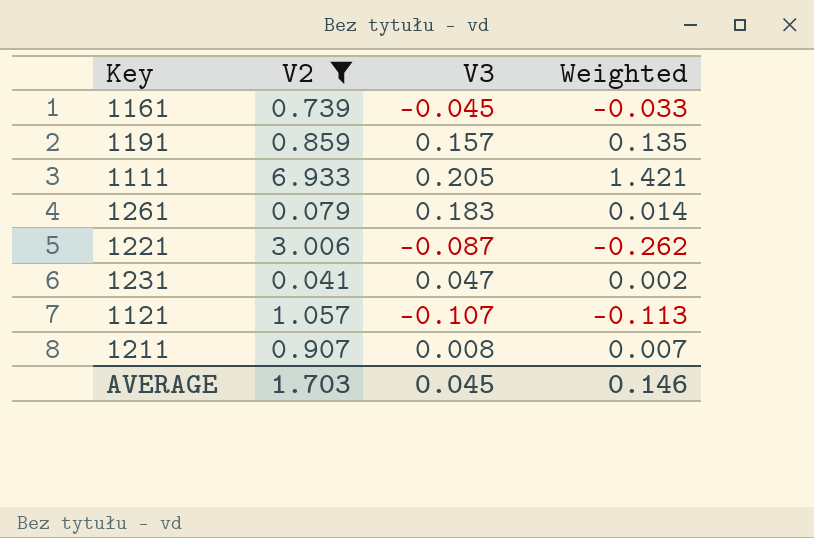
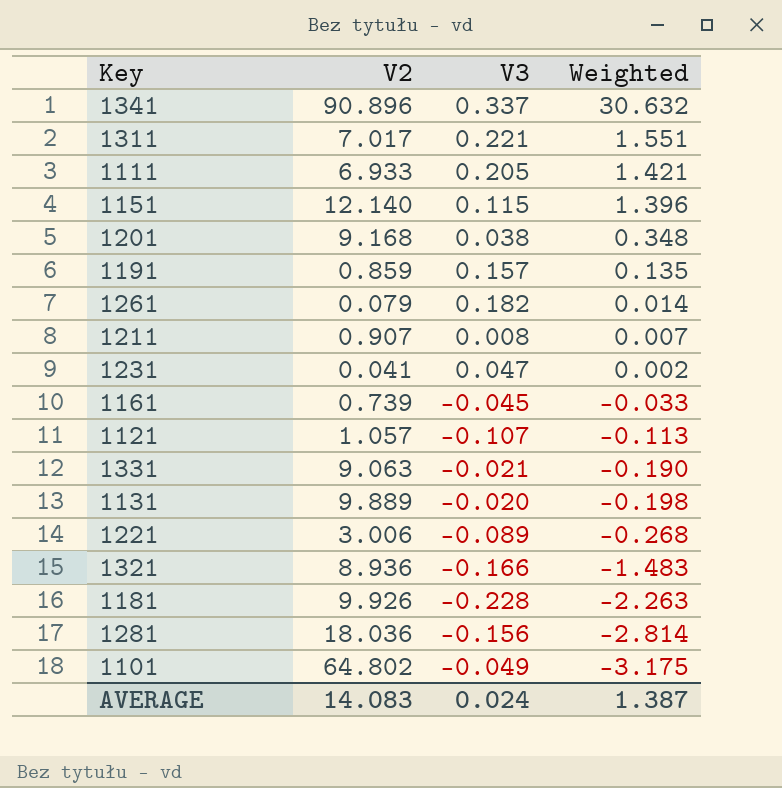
filter: V2 <= 6.933 -> none
row order: none -> Weighted descending
1261 | V3: 0.183 -> 0.182
1221 | V3: -0.087 -> -0.089
1221 | Weighted: -0.262 -> -0.268
AVERAGE | V2: 1.703 -> 14.083
AVERAGE | V3: 0.045 -> 0.024
AVERAGE | Weighted: 0.146 -> 1.387

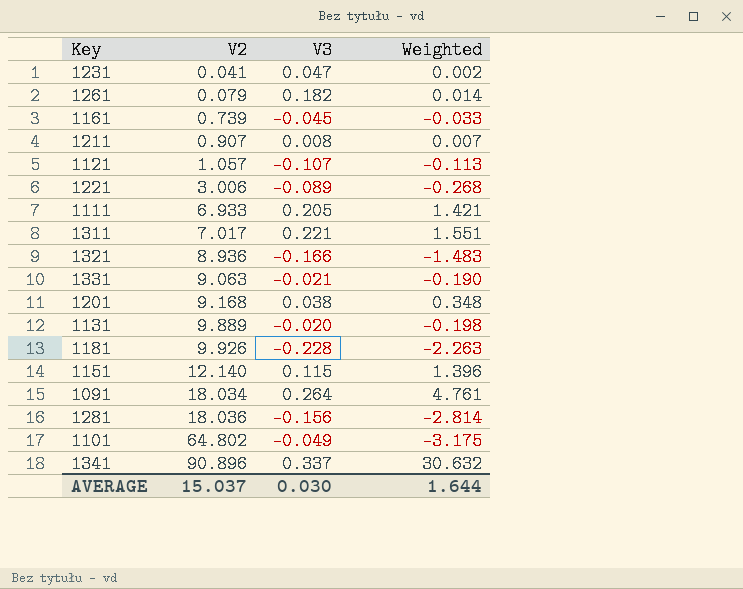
row order: Weighted descending -> V2 ascending
row 1191: 0.859 | 0.157 | 0.135 -> none
row 1091: none -> 18.034 | 0.264 | 4.761
AVERAGE | V2: 14.083 -> 15.037
AVERAGE | V3: 0.024 -> 0.030
AVERAGE | Weighted: 1.387 -> 1.644

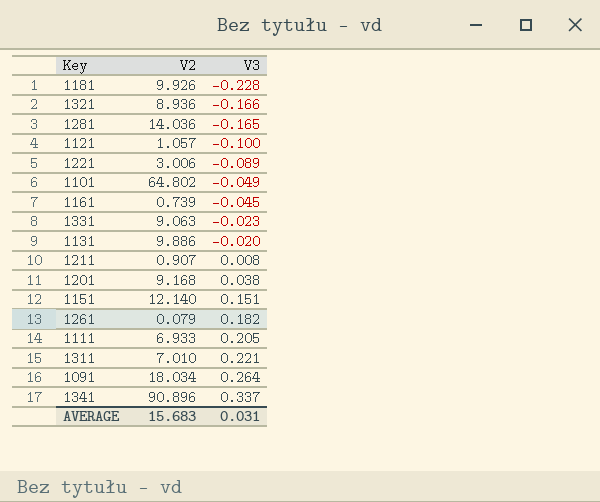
row order: V2 ascending -> V3 ascending
column Weighted | formula: [V2] * [V3] -> none
row 1231: 0.041 | 0.047 | 0.002 -> none
1281 | V2: 18.036 -> 14.036
1281 | V3: -0.156 -> -0.165
1121 | V3: -0.107 -> -0.100
1331 | V3: -0.021 -> -0.023
1131 | V2: 9.889 -> 9.886
1151 | V3: 0.115 -> 0.151
1311 | V2: 7.017 -> 7.010
AVERAGE | V2: 15.037 -> 15.683
AVERAGE | V3: 0.030 -> 0.031

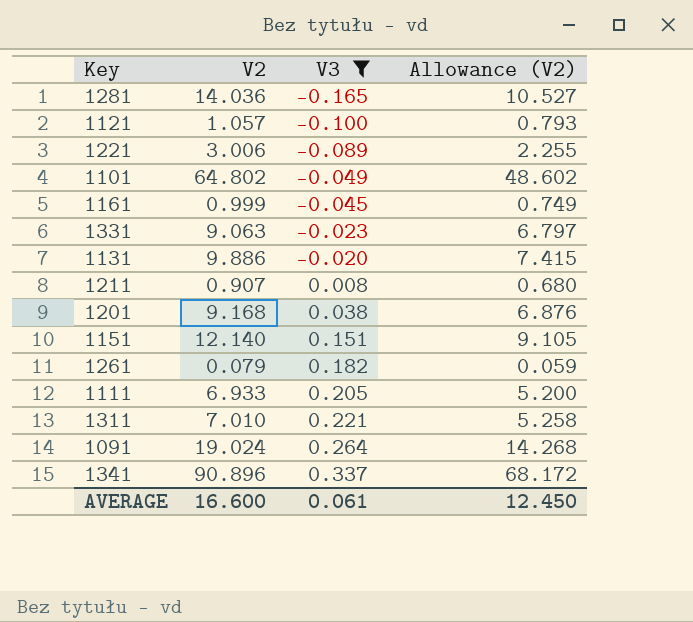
filter: none -> V3 >= -0.165
column Allowance (V2) | formula: none -> [V2] * 0.75
1161 | V2: 0.739 -> 0.999
1091 | V2: 18.034 -> 19.024
AVERAGE | V2: 15.683 -> 16.600
AVERAGE | V3: 0.031 -> 0.061

